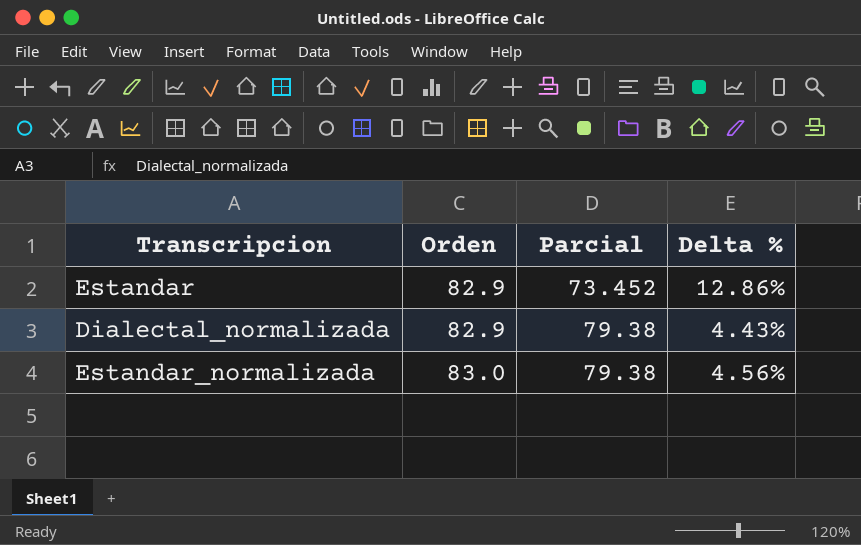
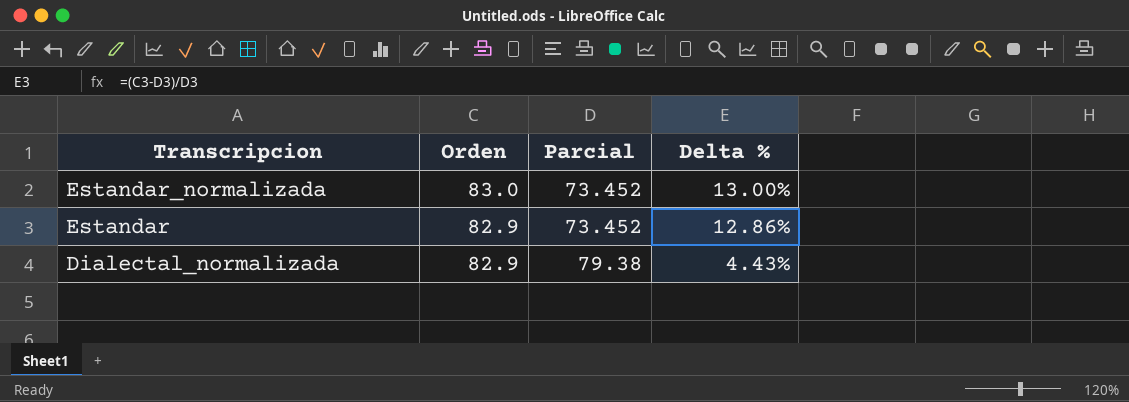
row order: Orden ascending -> Transcripcion descending
Estandar_normalizada | Parcial: 79.38 -> 73.452
Estandar_normalizada | Delta %: 4.56% -> 13.00%

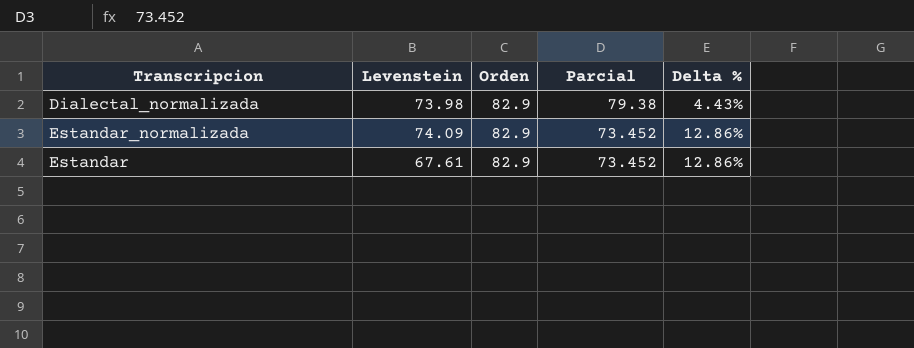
row order: Transcripcion descending -> Parcial descending
column Levenstein | position: none -> 2
Estandar_normalizada | Orden: 83.0 -> 82.9
Estandar_normalizada | Delta %: 13.00% -> 12.86%

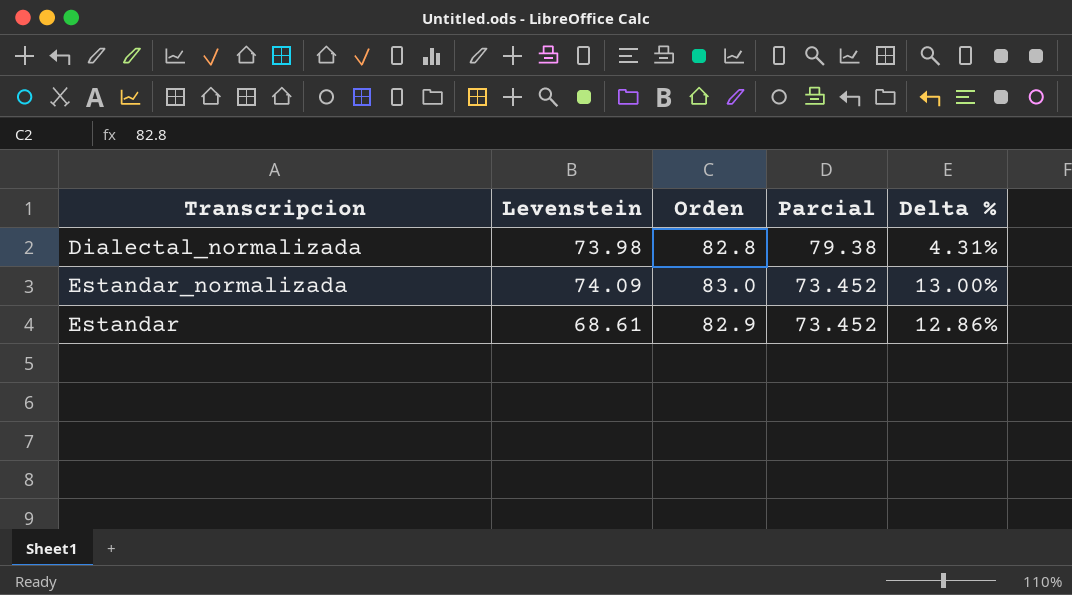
Dialectal_normalizada | Orden: 82.9 -> 82.8
Dialectal_normalizada | Delta %: 4.43% -> 4.31%
Estandar_normalizada | Orden: 82.9 -> 83.0
Estandar_normalizada | Delta %: 12.86% -> 13.00%
Estandar | Levenstein: 67.61 -> 68.61

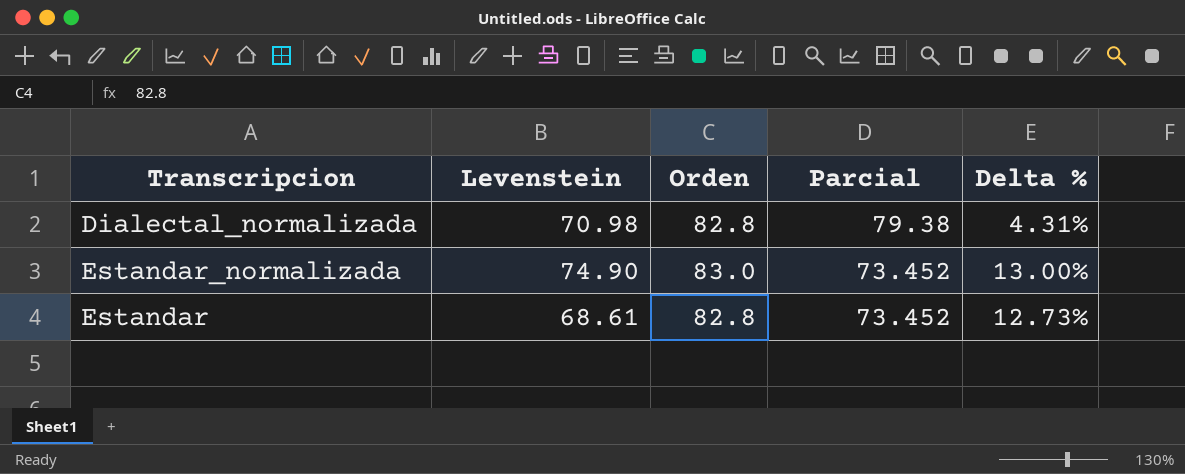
Dialectal_normalizada | Levenstein: 73.98 -> 70.98
Estandar_normalizada | Levenstein: 74.09 -> 74.90
Estandar | Orden: 82.9 -> 82.8
Estandar | Delta %: 12.86% -> 12.73%

